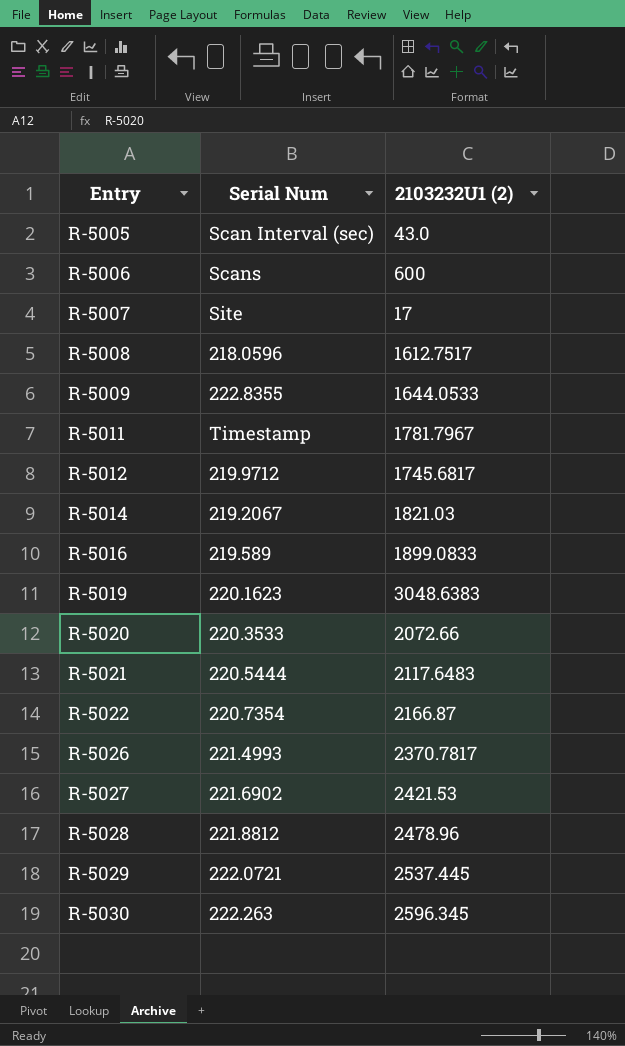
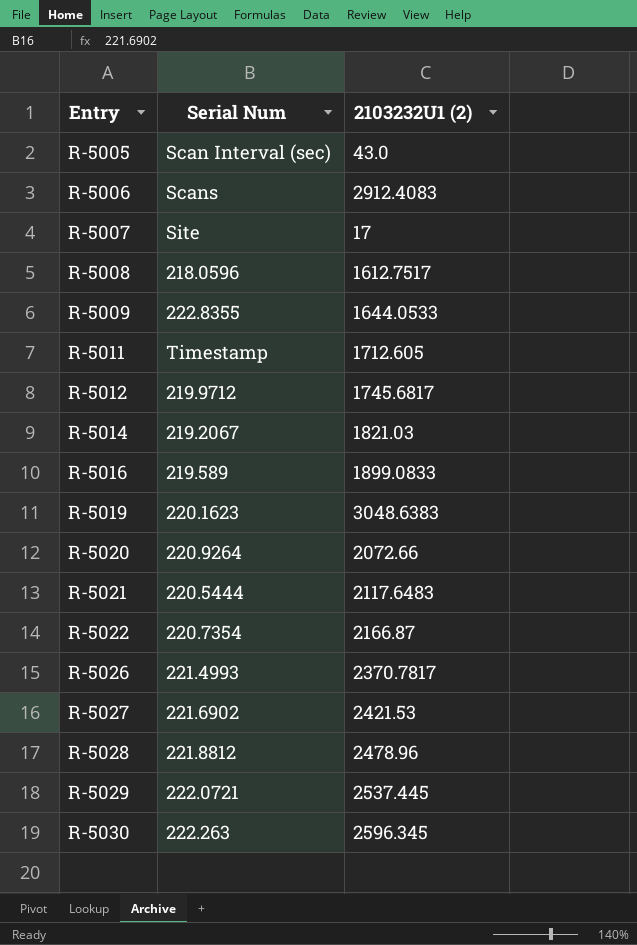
R-5006 | 2103232U1 (2): 600 -> 2912.4083
R-5011 | 2103232U1 (2): 1781.7967 -> 1712.605
R-5020 | Serial Num: 220.3533 -> 220.9264

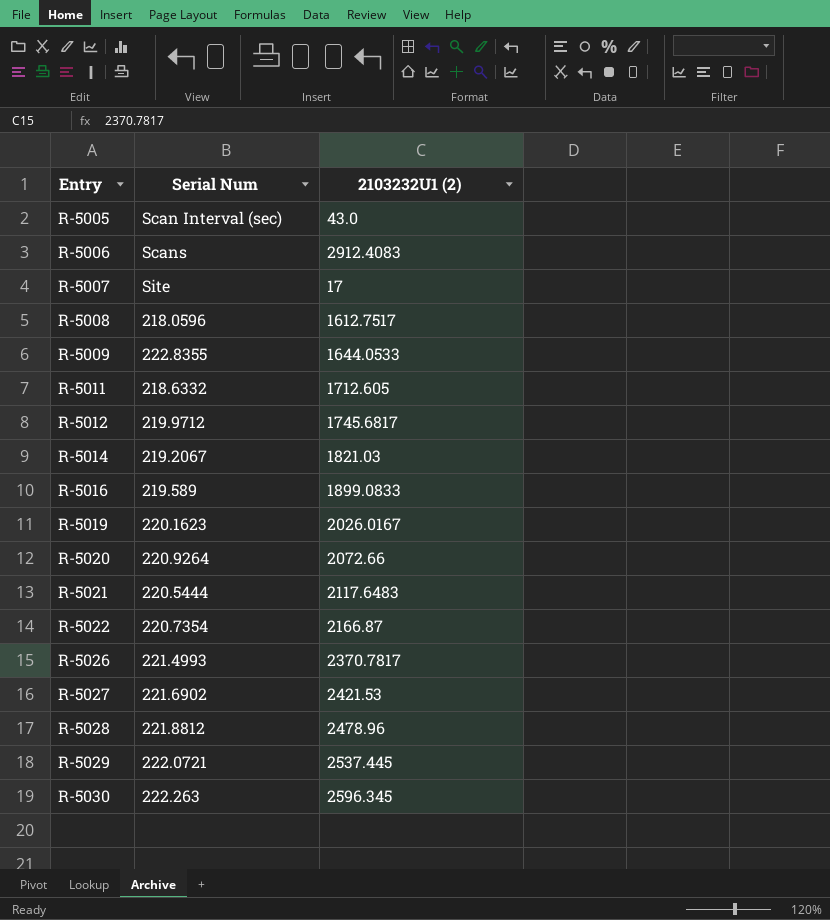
R-5011 | Serial Num: Timestamp -> 218.6332
R-5019 | 2103232U1 (2): 3048.6383 -> 2026.0167

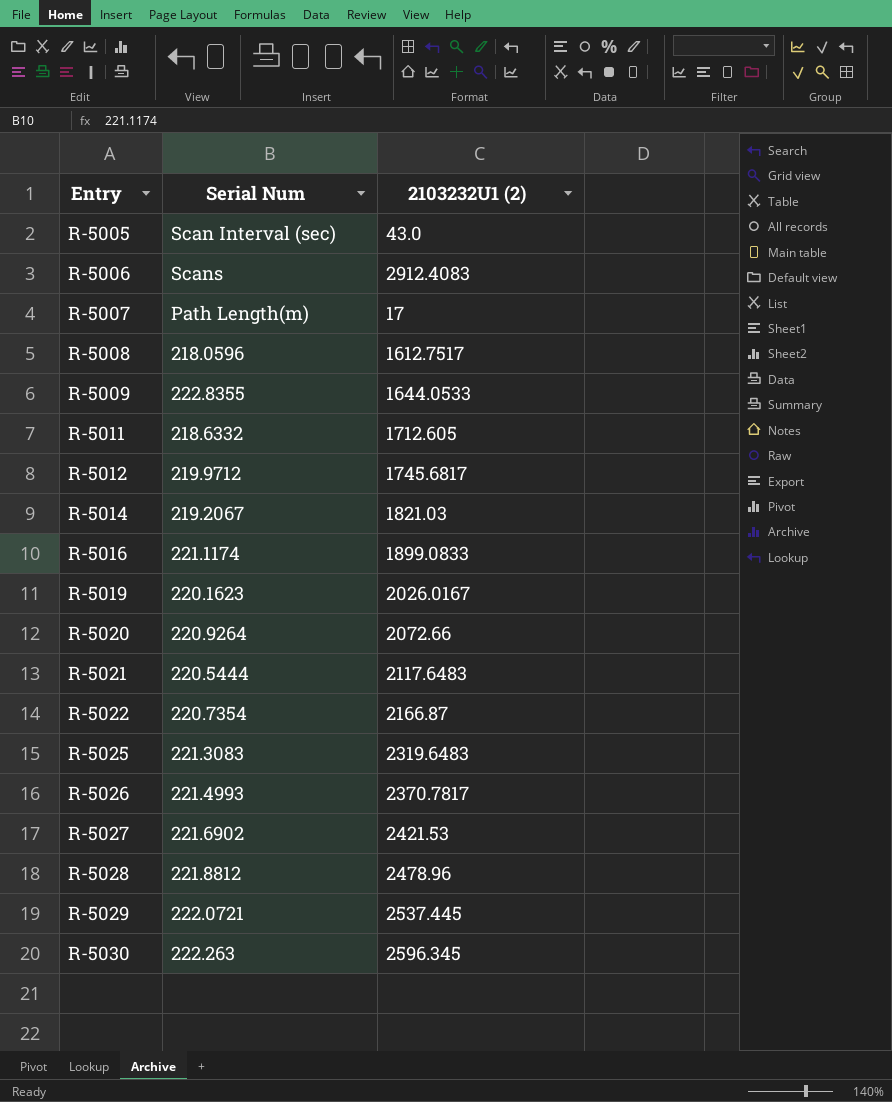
R-5007 | Serial Num: Site -> Path Length(m)
R-5016 | Serial Num: 219.589 -> 221.1174
row R-5025: none -> 221.3083 | 2319.6483

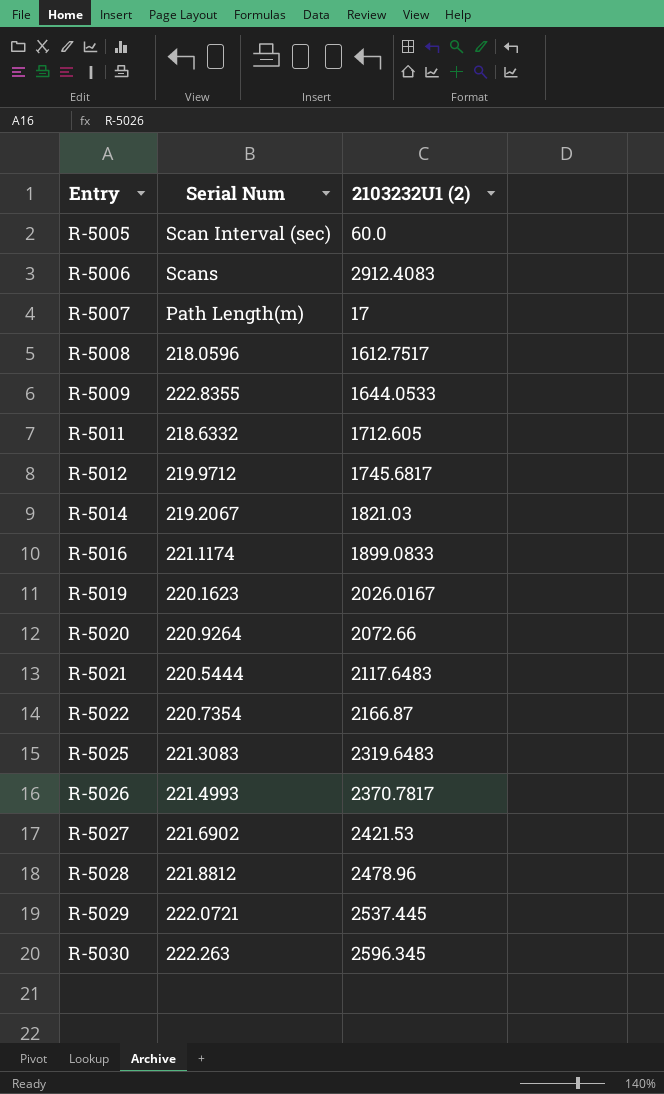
R-5005 | 2103232U1 (2): 43.0 -> 60.0

